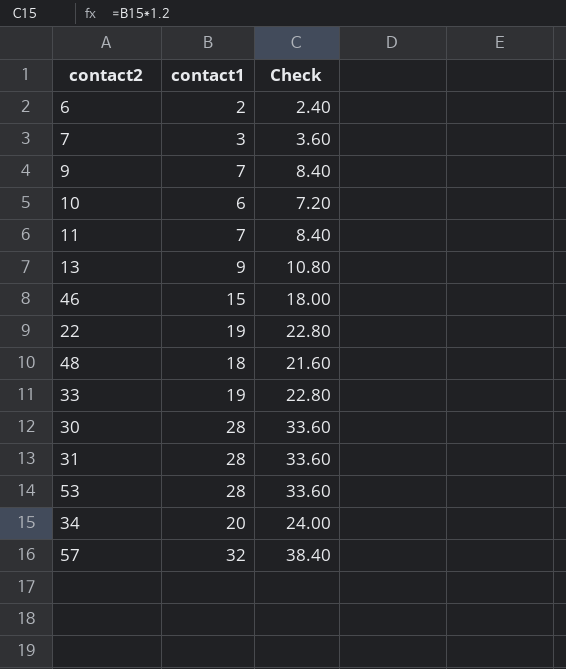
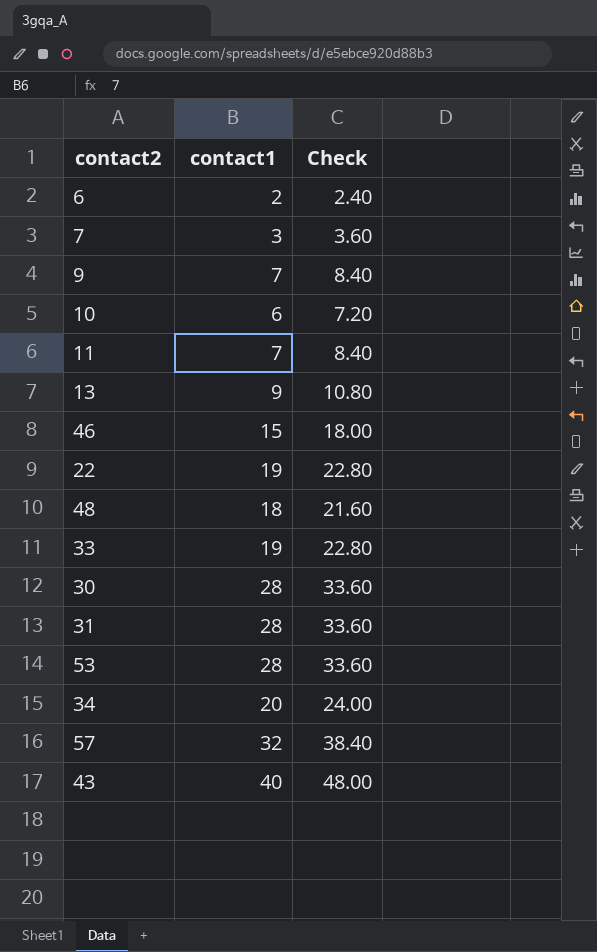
row 43: none -> 40 | 48.00

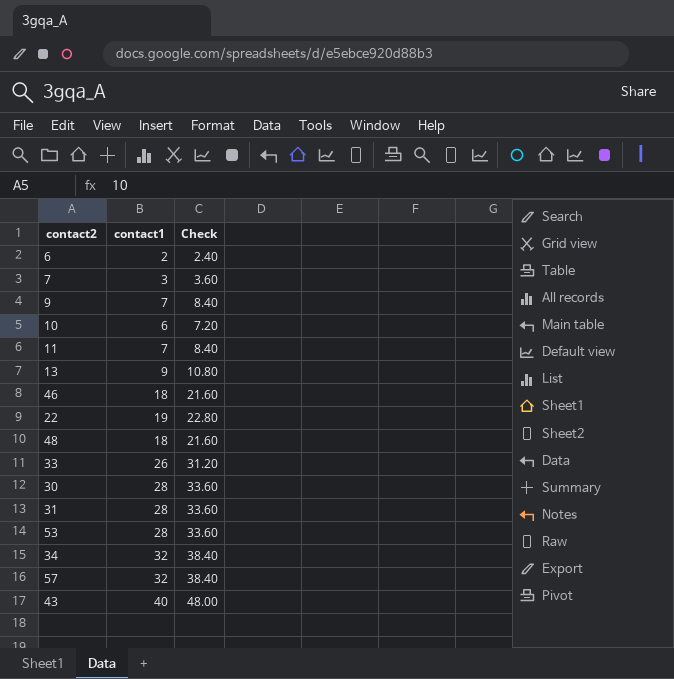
46 | contact1: 15 -> 18
46 | Check: 18.00 -> 21.60
33 | contact1: 19 -> 26
33 | Check: 22.80 -> 31.20
34 | contact1: 20 -> 32
34 | Check: 24.00 -> 38.40

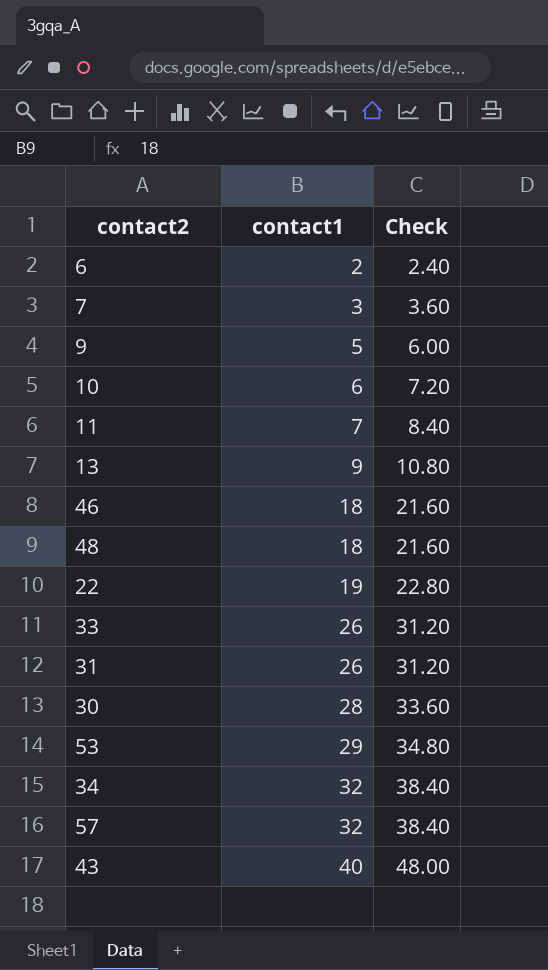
row order: none -> contact1 ascending
9 | contact1: 7 -> 5
9 | Check: 8.40 -> 6.00
31 | contact1: 28 -> 26
31 | Check: 33.60 -> 31.20
53 | contact1: 28 -> 29
53 | Check: 33.60 -> 34.80

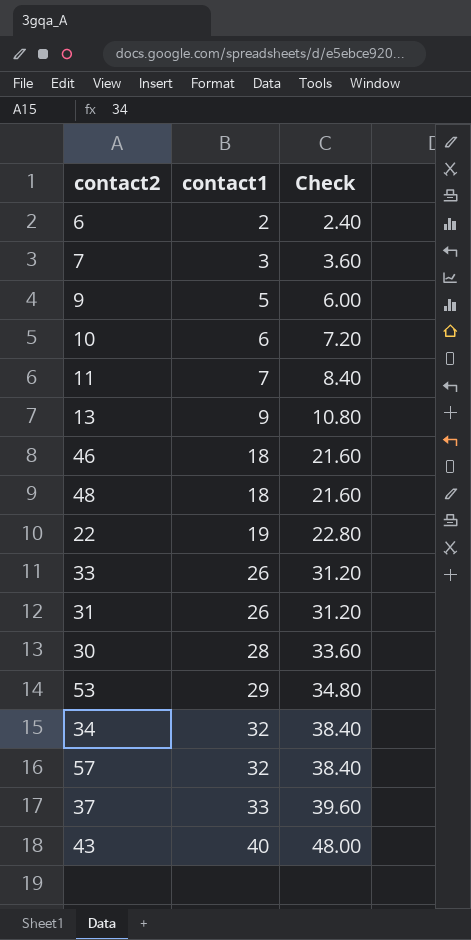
row 37: none -> 33 | 39.60

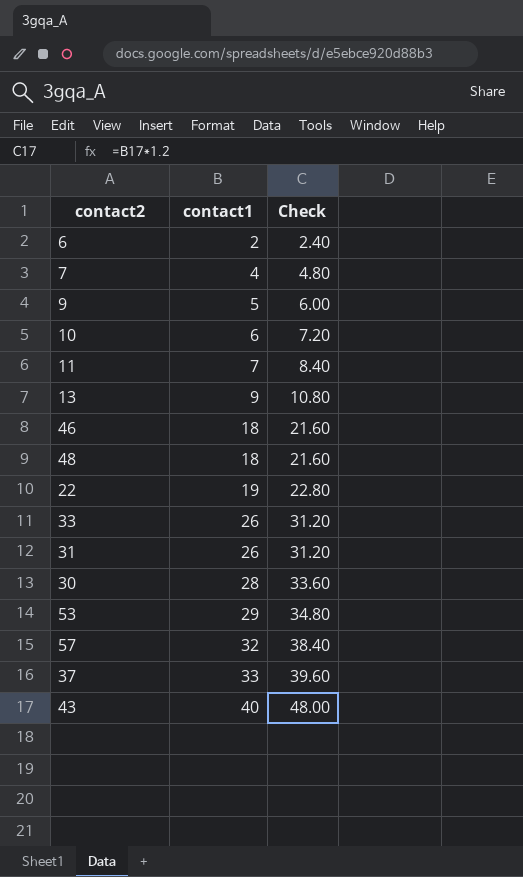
row 34: 32 | 38.40 -> none
7 | contact1: 3 -> 4
7 | Check: 3.60 -> 4.80

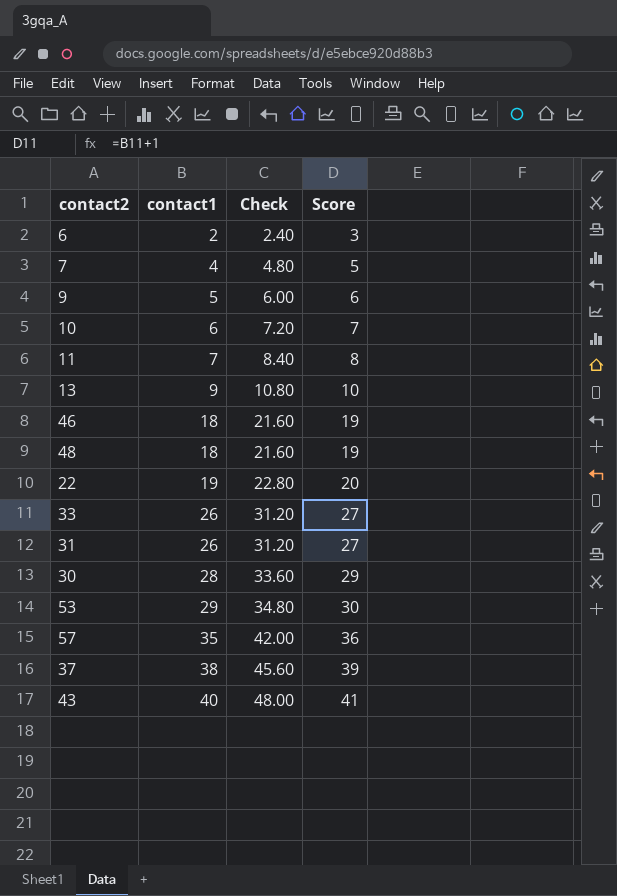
column Score | formula: none -> [contact1] + 1
57 | contact1: 32 -> 35
57 | Check: 38.40 -> 42.00
37 | contact1: 33 -> 38
37 | Check: 39.60 -> 45.60

